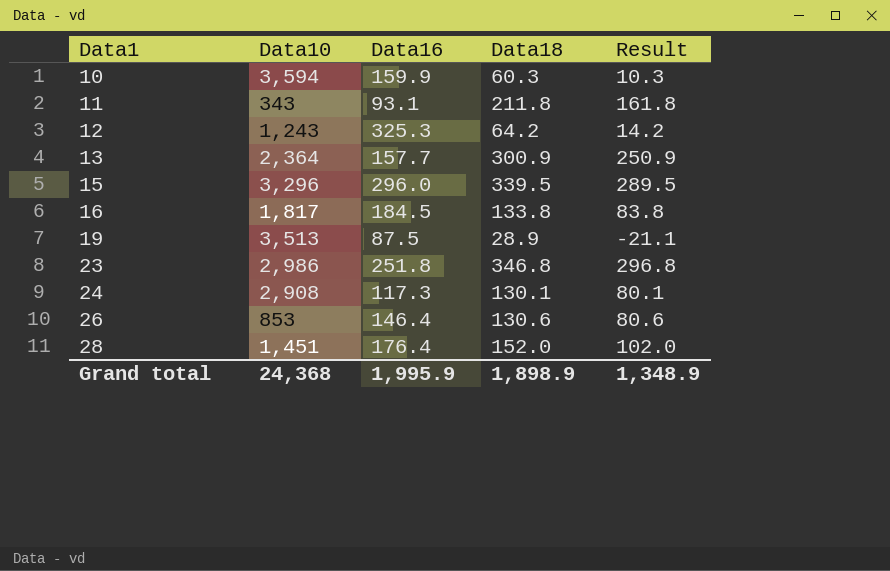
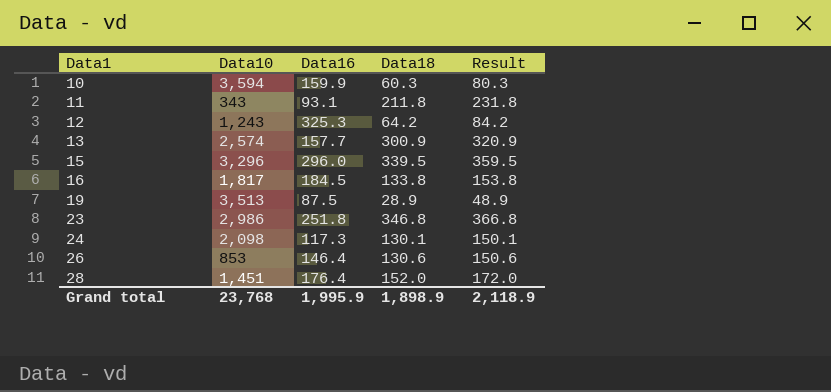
column Result | formula: [Data18] - 50 -> [Data18] + 20
13 | Data10: 2,364 -> 2,574
24 | Data10: 2,908 -> 2,098
Grand total | Data10: 24,368 -> 23,768
Grand total | Result: 1,348.9 -> 2,118.9

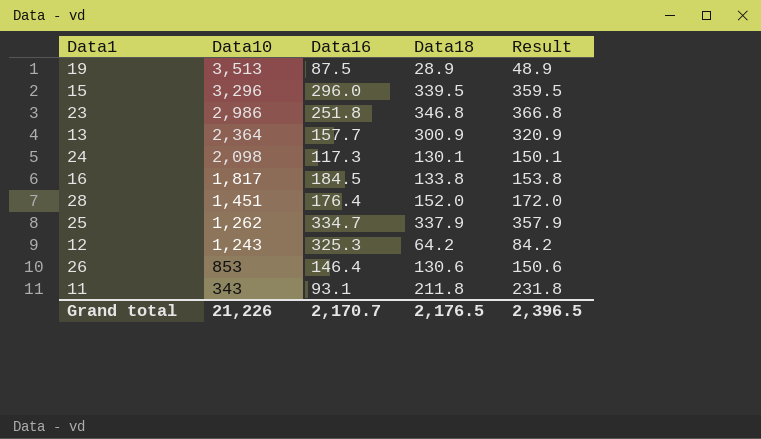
row order: Data1 ascending -> Data10 descending
row 10: 3,594 | 159.9 | 60.3 | 80.3 -> none
13 | Data10: 2,574 -> 2,364
row 25: none -> 1,262 | 334.7 | 337.9 | 357.9
Grand total | Data10: 23,768 -> 21,226
Grand total | Data16: 1,995.9 -> 2,170.7
Grand total | Data18: 1,898.9 -> 2,176.5
Grand total | Result: 2,118.9 -> 2,396.5

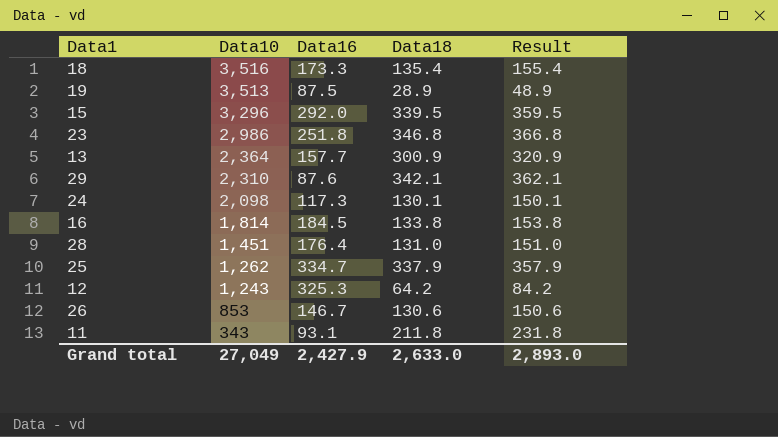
row 18: none -> 3,516 | 173.3 | 135.4 | 155.4
15 | Data16: 296.0 -> 292.0
row 29: none -> 2,310 | 87.6 | 342.1 | 362.1
16 | Data10: 1,817 -> 1,814
28 | Data18: 152.0 -> 131.0
28 | Result: 172.0 -> 151.0
26 | Data16: 146.4 -> 146.7
Grand total | Data10: 21,226 -> 27,049
Grand total | Data16: 2,170.7 -> 2,427.9
Grand total | Data18: 2,176.5 -> 2,633.0
Grand total | Result: 2,396.5 -> 2,893.0

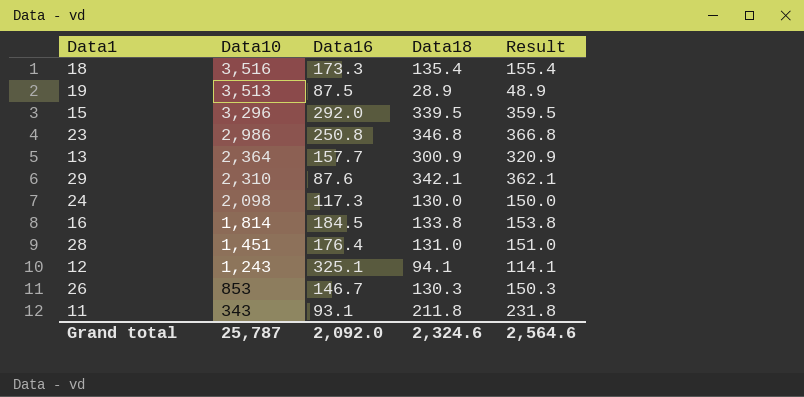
row 25: 1,262 | 334.7 | 337.9 | 357.9 -> none
23 | Data16: 251.8 -> 250.8
24 | Data18: 130.1 -> 130.0
24 | Result: 150.1 -> 150.0
12 | Data16: 325.3 -> 325.1
12 | Data18: 64.2 -> 94.1
12 | Result: 84.2 -> 114.1
26 | Data18: 130.6 -> 130.3
26 | Result: 150.6 -> 150.3
Grand total | Data10: 27,049 -> 25,787
Grand total | Data16: 2,427.9 -> 2,092.0
Grand total | Data18: 2,633.0 -> 2,324.6
Grand total | Result: 2,893.0 -> 2,564.6

